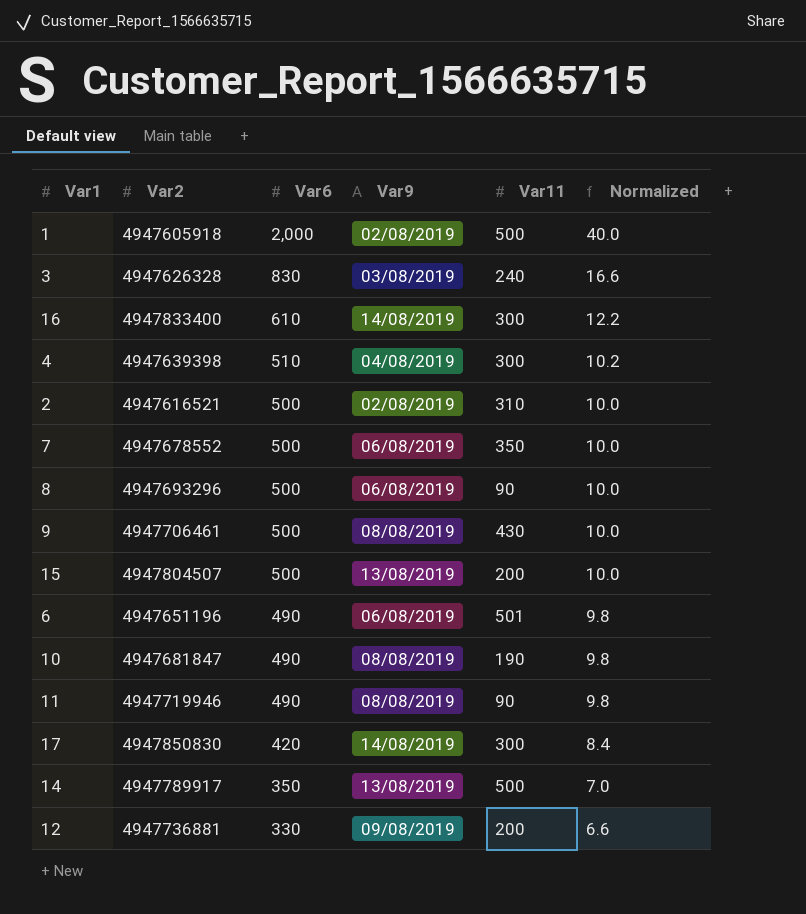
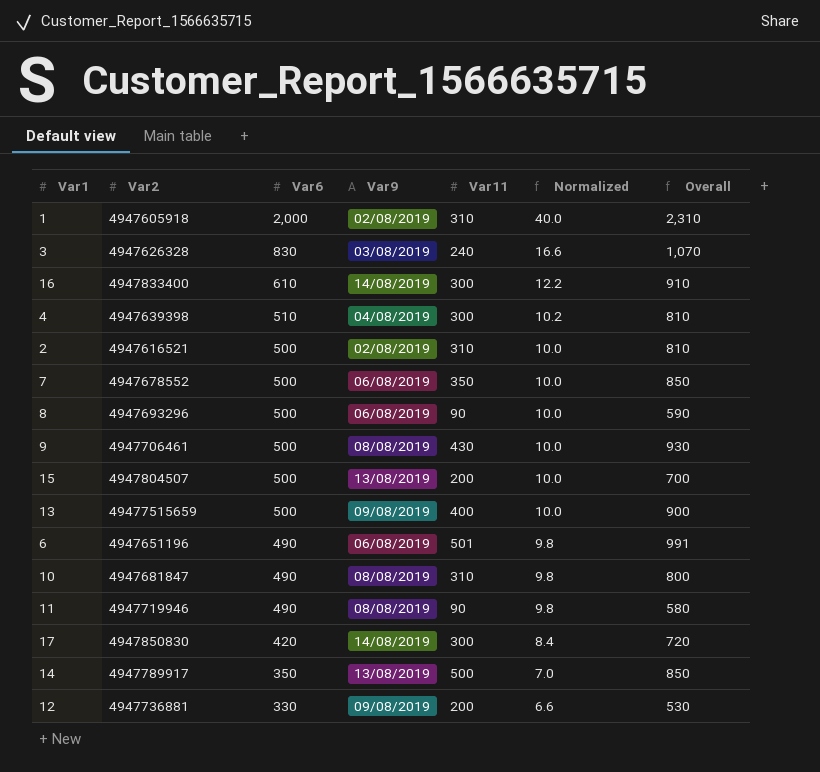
column Overall | formula: none -> [Var6] + [Var11]
1 | Var11: 500 -> 310
row 13: none -> 49477515659 | 500 | 09/08/2019 | 400 | 10.0 | 900
10 | Var11: 190 -> 310

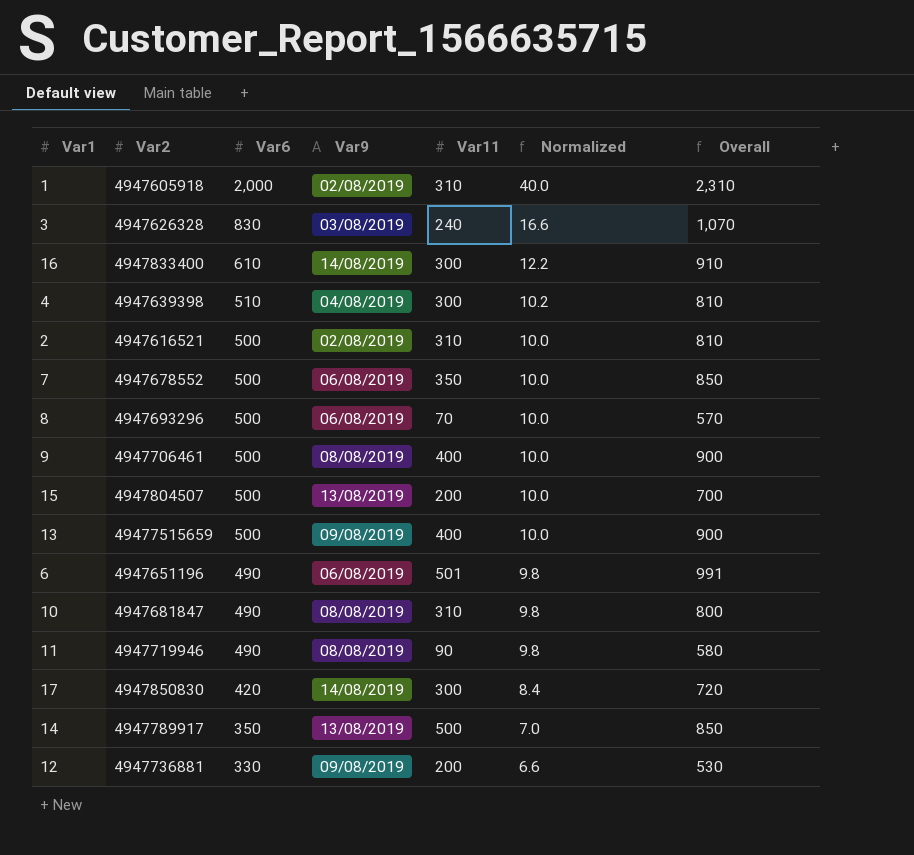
8 | Var11: 90 -> 70
8 | Overall: 590 -> 570
9 | Var11: 430 -> 400
9 | Overall: 930 -> 900

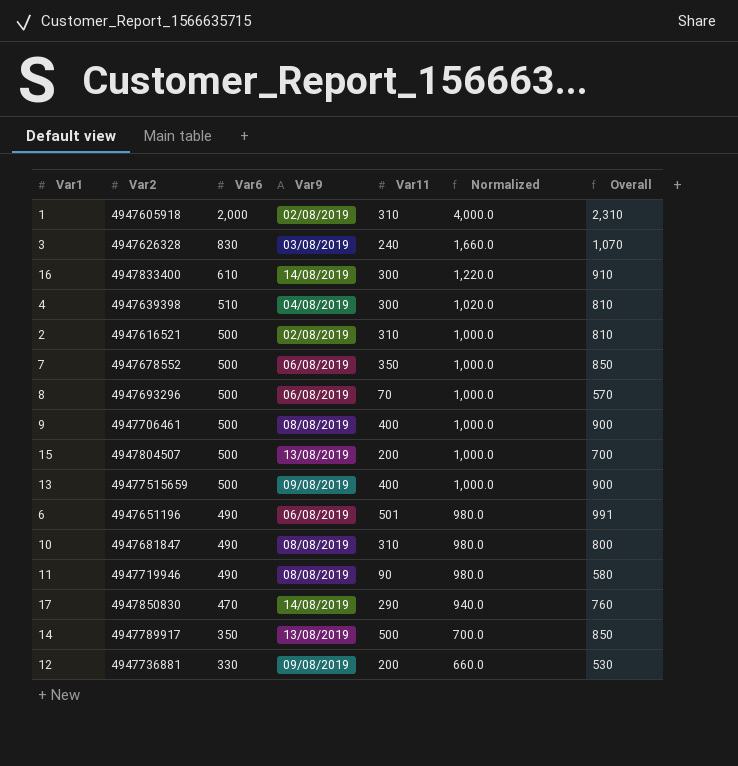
column Normalized | formula: [Var6] * 0.02 -> [Var6] * 2
17 | Var6: 420 -> 470
17 | Var11: 300 -> 290
17 | Overall: 720 -> 760

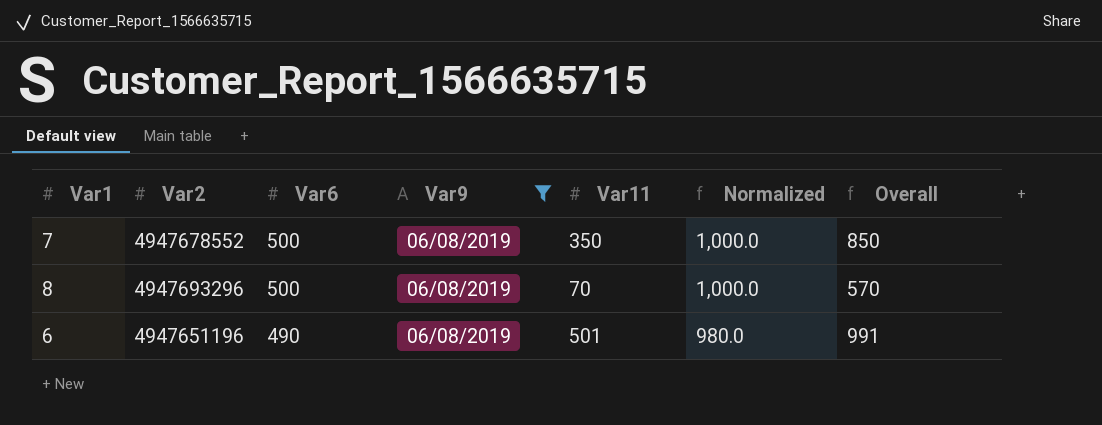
filter: none -> Var9 = 06/08/2019

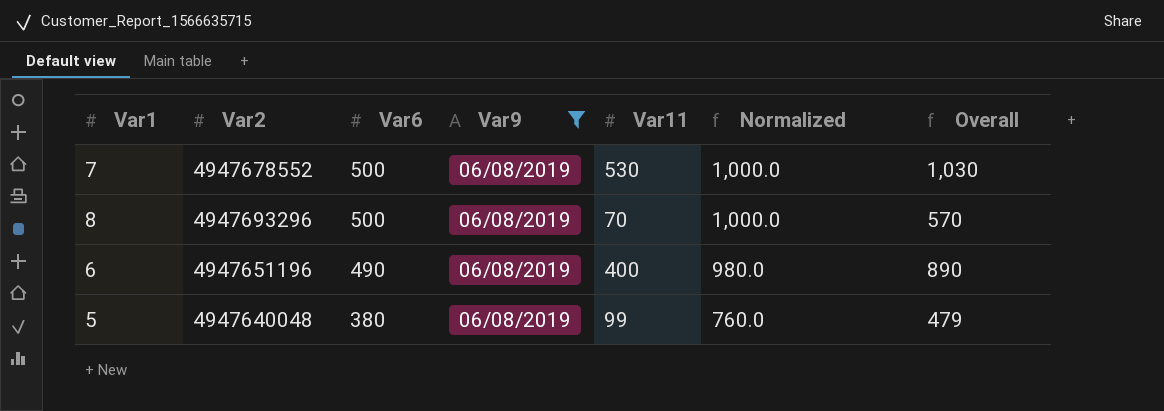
7 | Var11: 350 -> 530
7 | Overall: 850 -> 1,030
6 | Var11: 501 -> 400
6 | Overall: 991 -> 890
row 5: none -> 4947640048 | 380 | 06/08/2019 | 99 | 760.0 | 479

